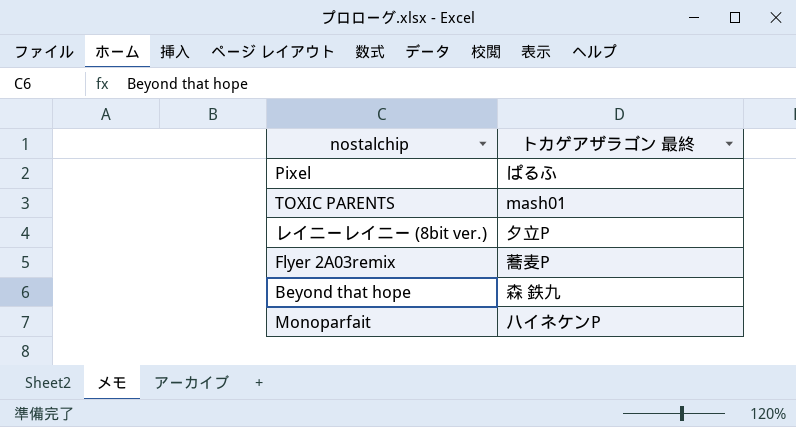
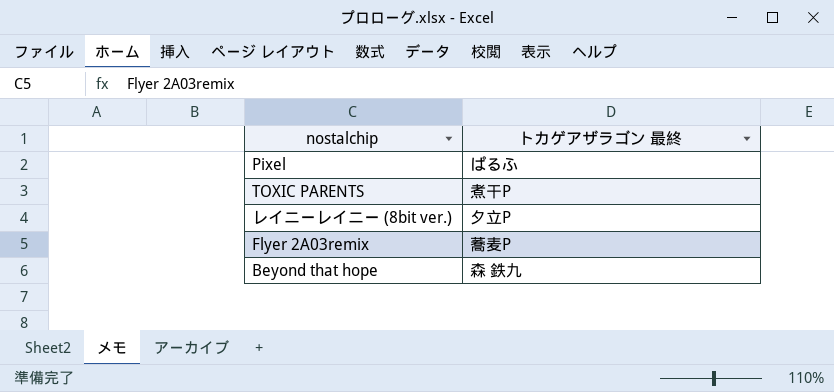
row Monoparfait: ハイネケンP -> none
TOXIC PARENTS | トカゲアザラゴン 最終: mash01 -> 煮干P

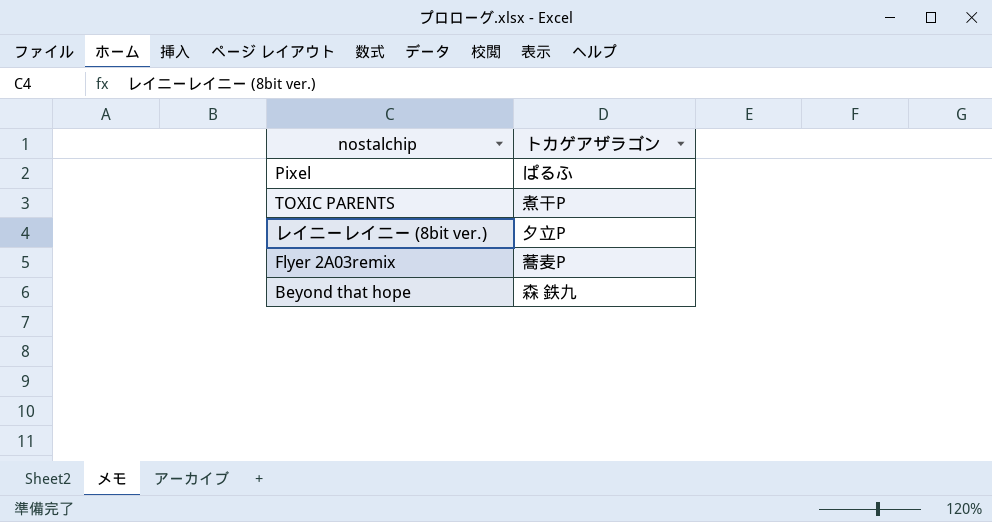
column name: トカゲアザラゴン 最終 -> トカゲアザラゴン

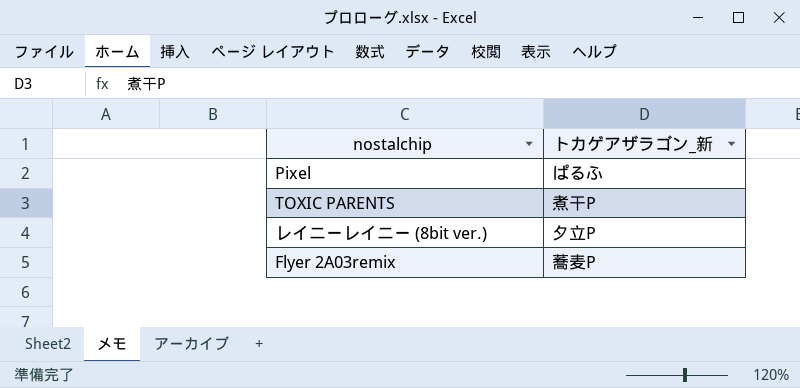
column name: トカゲアザラゴン -> トカゲアザラゴン_新
row Beyond that hope: 森 鉄九 -> none

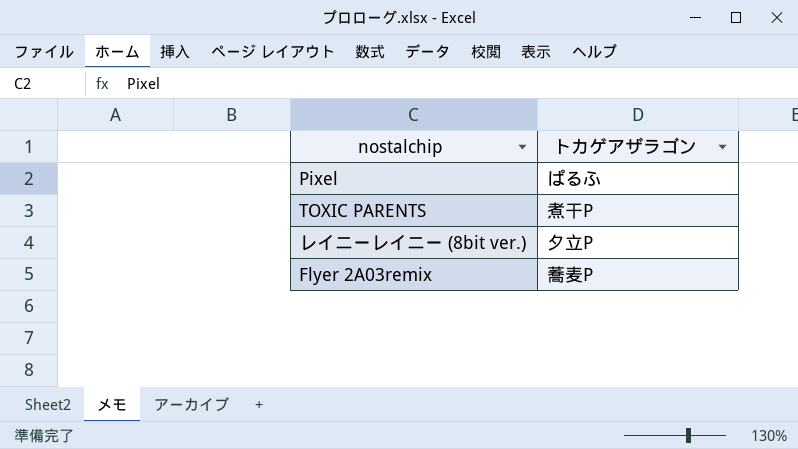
column name: トカゲアザラゴン_新 -> トカゲアザラゴン

